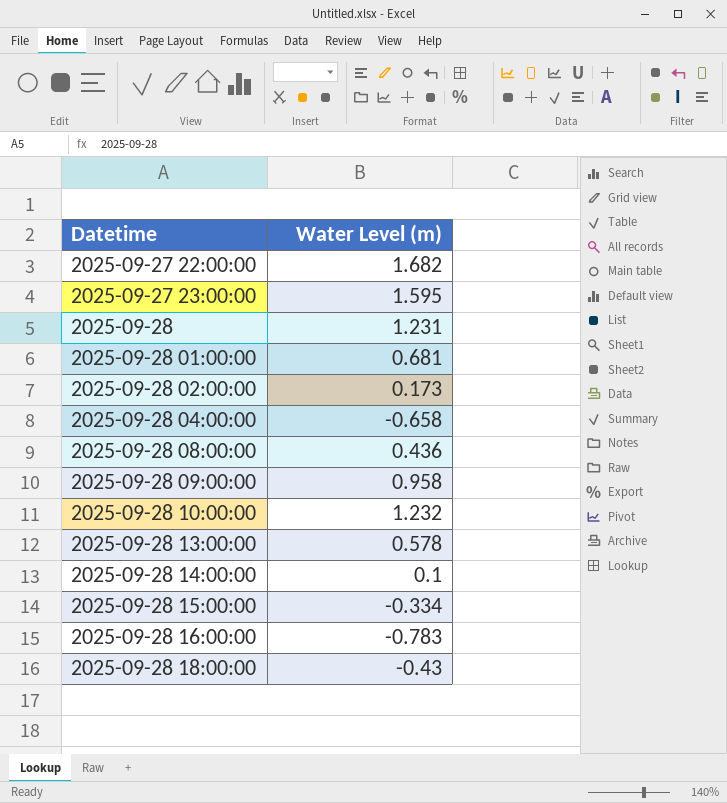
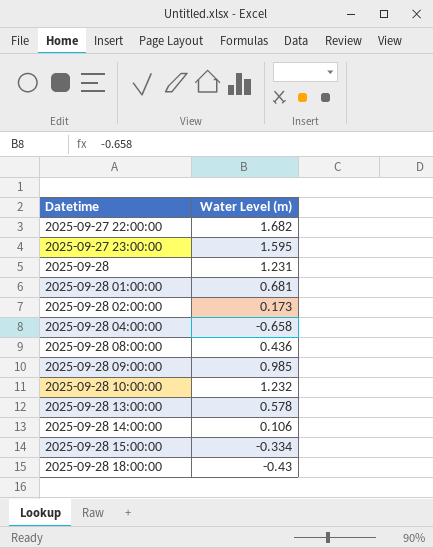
row 2025-09-28 16:00:00: -0.783 -> none
2025-09-28 09:00:00 | Water Level (m): 0.958 -> 0.985
2025-09-28 14:00:00 | Water Level (m): 0.1 -> 0.106

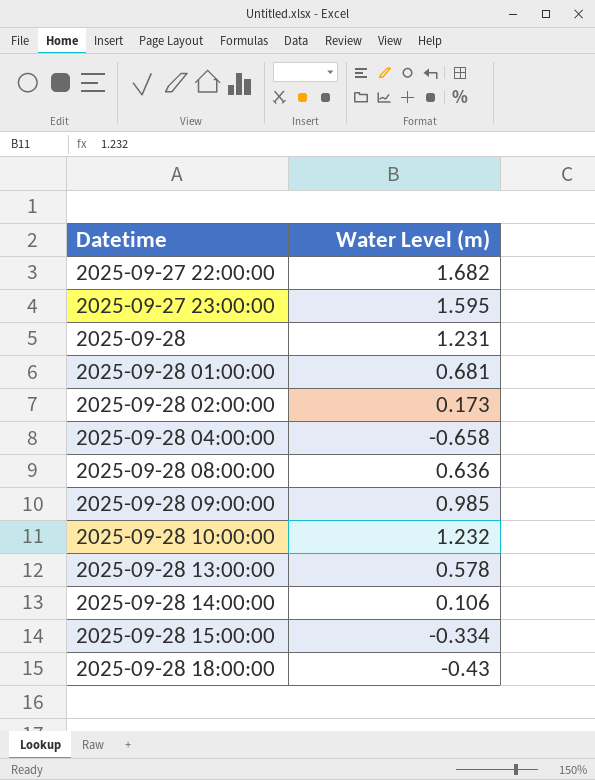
2025-09-28 08:00:00 | Water Level (m): 0.436 -> 0.636

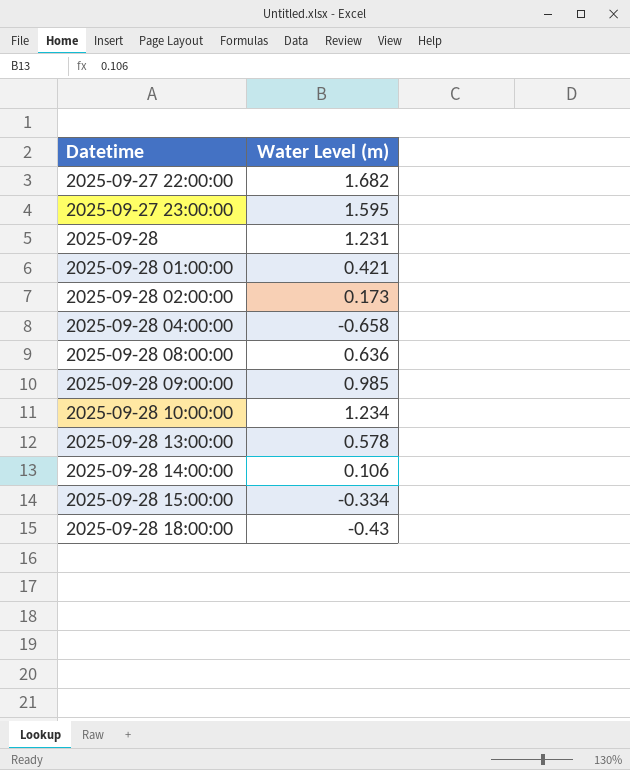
2025-09-28 01:00:00 | Water Level (m): 0.681 -> 0.421
2025-09-28 10:00:00 | Water Level (m): 1.232 -> 1.234

